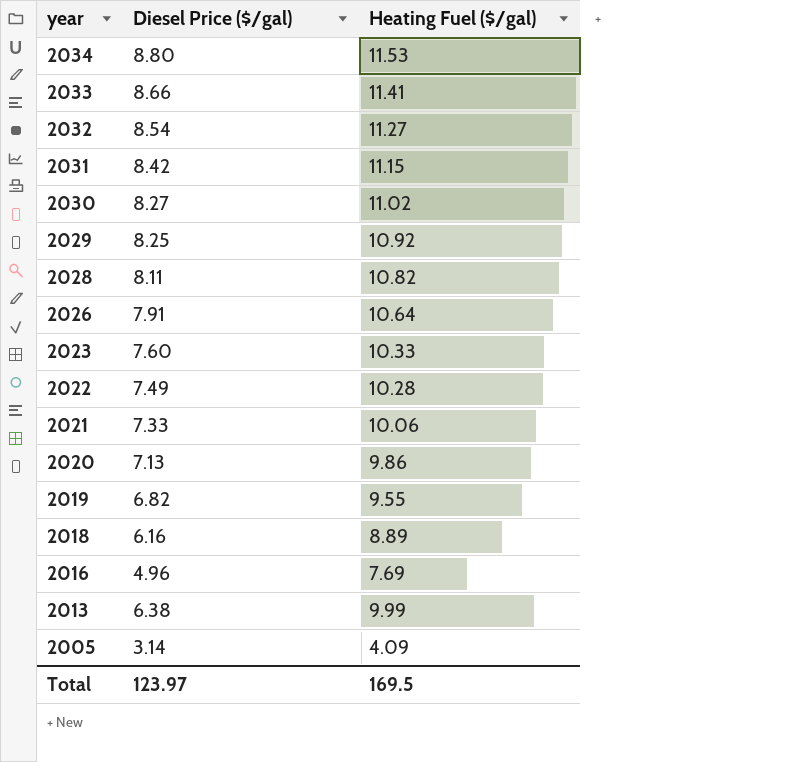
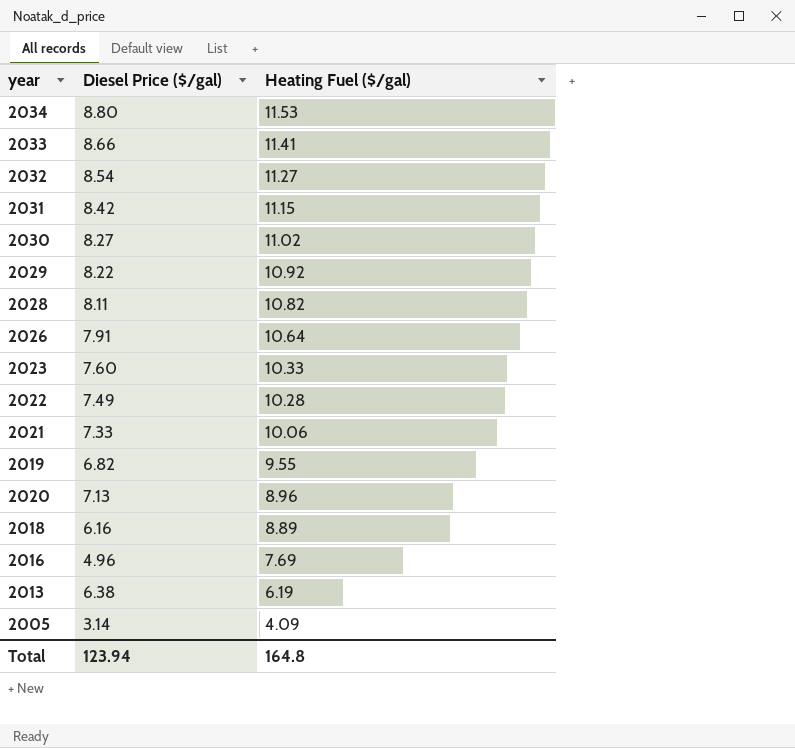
row order: year descending -> Heating Fuel ($/gal) descending
2029 | Diesel Price ($/gal): 8.25 -> 8.22
2020 | Heating Fuel ($/gal): 9.86 -> 8.96
2013 | Heating Fuel ($/gal): 9.99 -> 6.19
Total | Diesel Price ($/gal): 123.97 -> 123.94
Total | Heating Fuel ($/gal): 169.5 -> 164.8

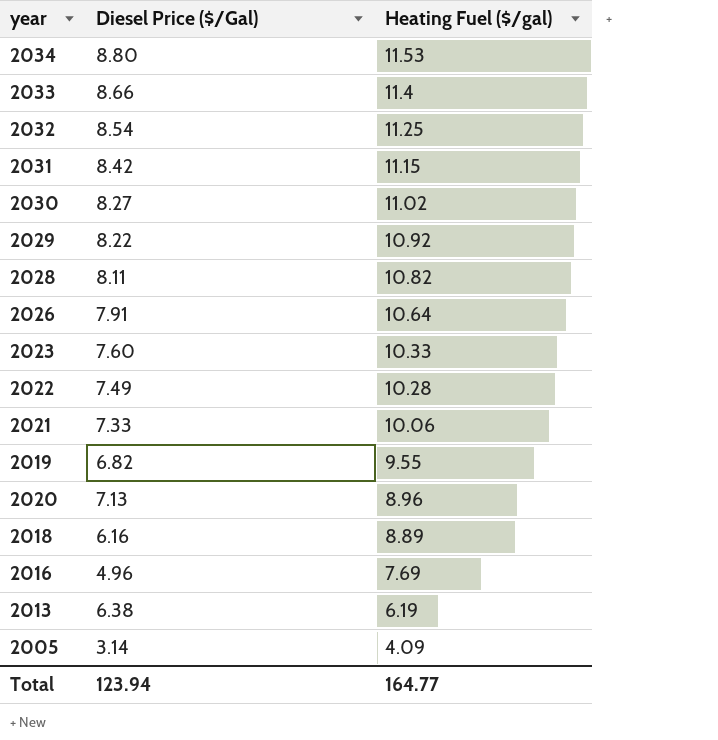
column name: Diesel Price ($/gal) -> Diesel Price ($/Gal)
2033 | Heating Fuel ($/gal): 11.41 -> 11.4
2032 | Heating Fuel ($/gal): 11.27 -> 11.25
Total | Heating Fuel ($/gal): 164.8 -> 164.77

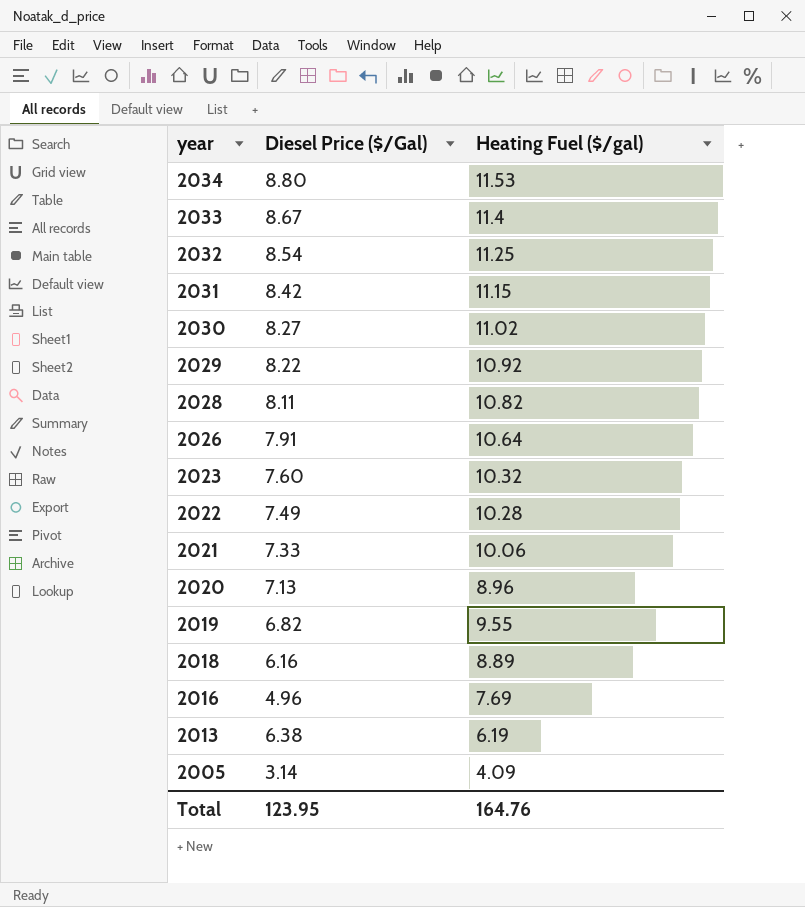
row order: Heating Fuel ($/gal) descending -> year descending
2033 | Diesel Price ($/Gal): 8.66 -> 8.67
2023 | Heating Fuel ($/gal): 10.33 -> 10.32
Total | Diesel Price ($/Gal): 123.94 -> 123.95
Total | Heating Fuel ($/gal): 164.77 -> 164.76

